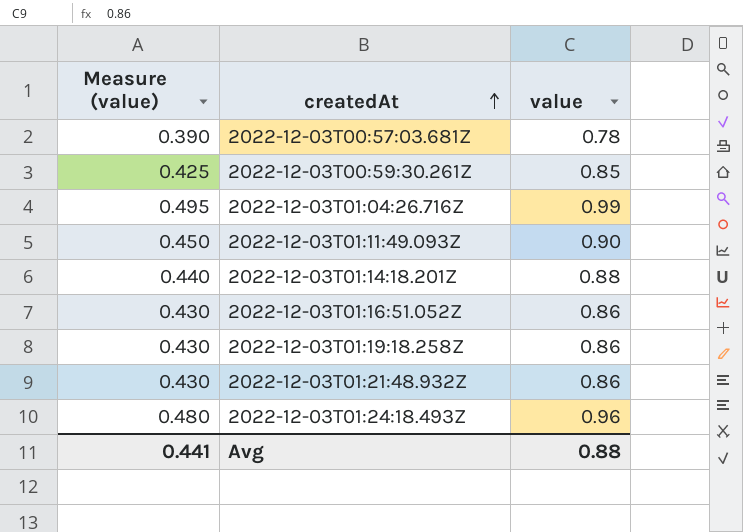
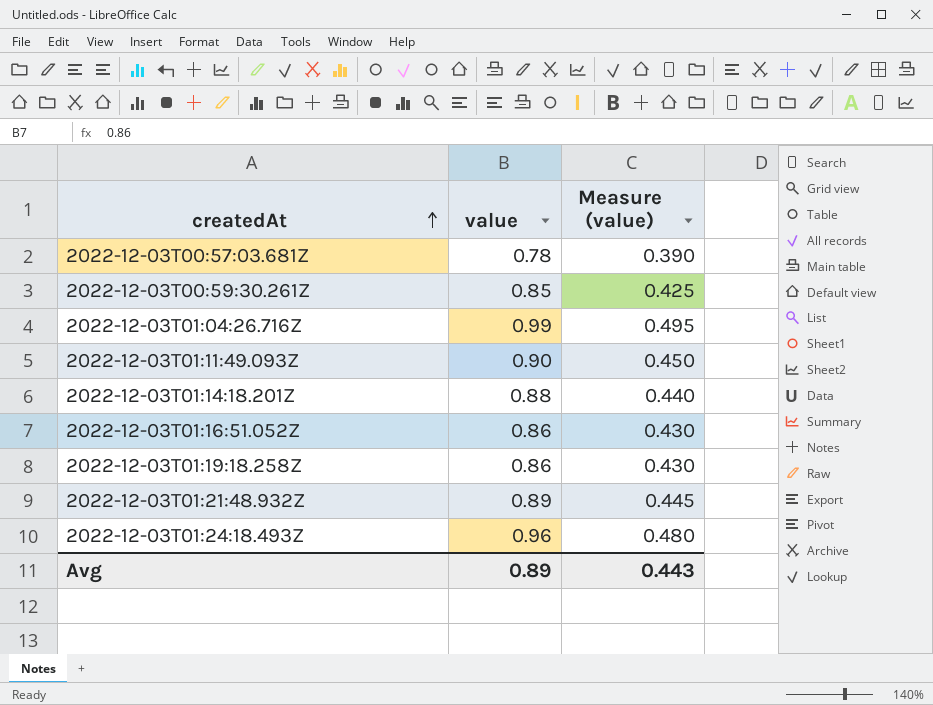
column Measure (value) | position: 1 -> 3
2022-12-03T01:21:48.932Z | value: 0.86 -> 0.89
2022-12-03T01:21:48.932Z | Measure (value): 0.430 -> 0.445
Avg | value: 0.88 -> 0.89
Avg | Measure (value): 0.441 -> 0.443

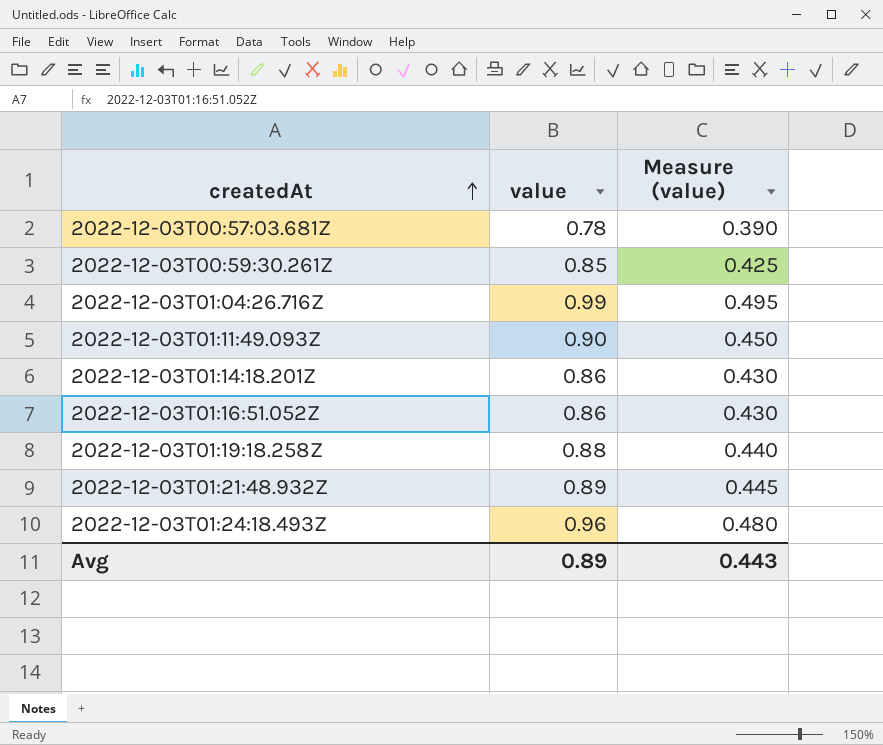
2022-12-03T01:14:18.201Z | value: 0.88 -> 0.86
2022-12-03T01:14:18.201Z | Measure (value): 0.440 -> 0.430
2022-12-03T01:19:18.258Z | value: 0.86 -> 0.88
2022-12-03T01:19:18.258Z | Measure (value): 0.430 -> 0.440

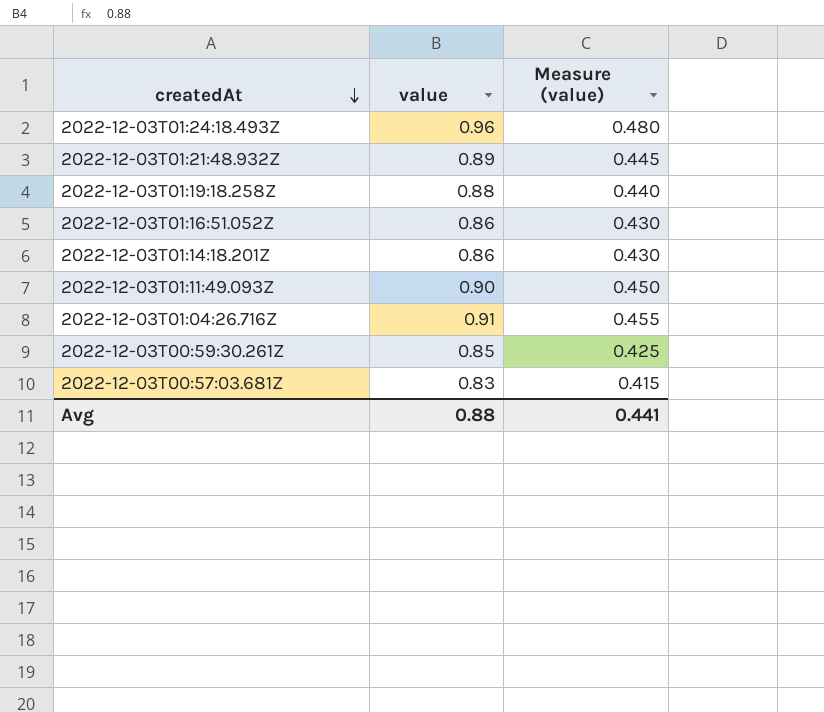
row order: createdAt ascending -> createdAt descending
2022-12-03T01:04:26.716Z | value: 0.99 -> 0.91
2022-12-03T01:04:26.716Z | Measure (value): 0.495 -> 0.455
2022-12-03T00:57:03.681Z | value: 0.78 -> 0.83
2022-12-03T00:57:03.681Z | Measure (value): 0.390 -> 0.415
Avg | value: 0.89 -> 0.88
Avg | Measure (value): 0.443 -> 0.441

